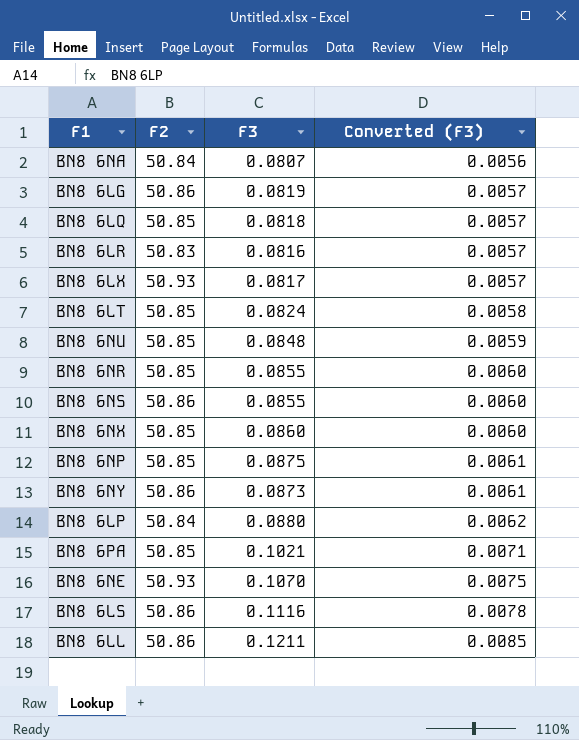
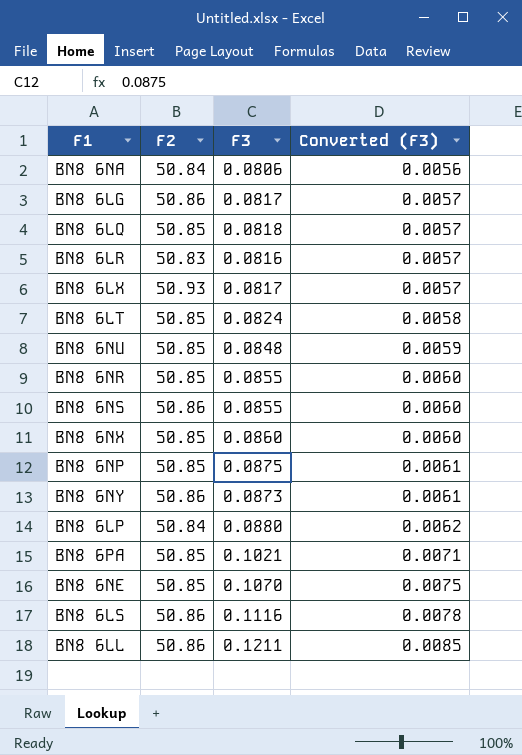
BN8 6NA | F3: 0.0807 -> 0.0806
BN8 6LG | F3: 0.0819 -> 0.0817
BN8 6NE | F2: 50.93 -> 50.85

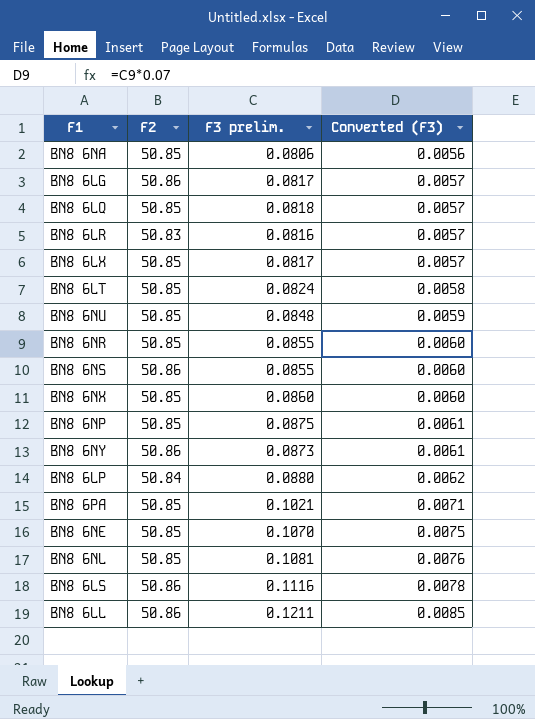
column name: F3 -> F3 prelim.
BN8 6NA | F2: 50.84 -> 50.85
BN8 6LX | F2: 50.93 -> 50.85
row BN8 6NL: none -> 50.85 | 0.1081 | 0.0076

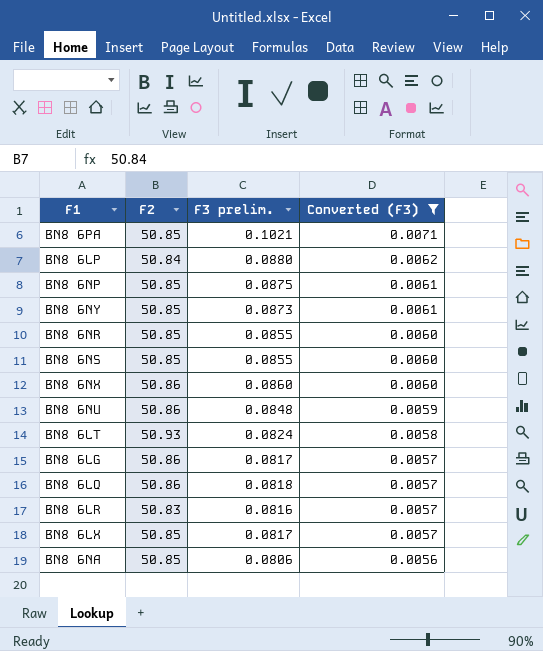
filter: none -> Converted (F3) <= 0.0071
row order: Converted (F3) ascending -> Converted (F3) descending
BN8 6NY | F2: 50.86 -> 50.85
BN8 6NS | F2: 50.86 -> 50.85
BN8 6NX | F2: 50.85 -> 50.86
BN8 6NU | F2: 50.85 -> 50.86
BN8 6LT | F2: 50.85 -> 50.93
BN8 6LQ | F2: 50.85 -> 50.86

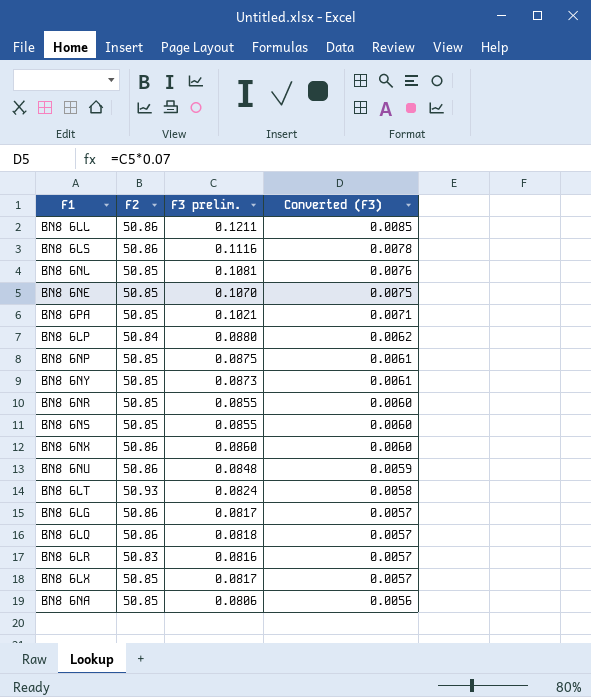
filter: Converted (F3) <= 0.0071 -> none

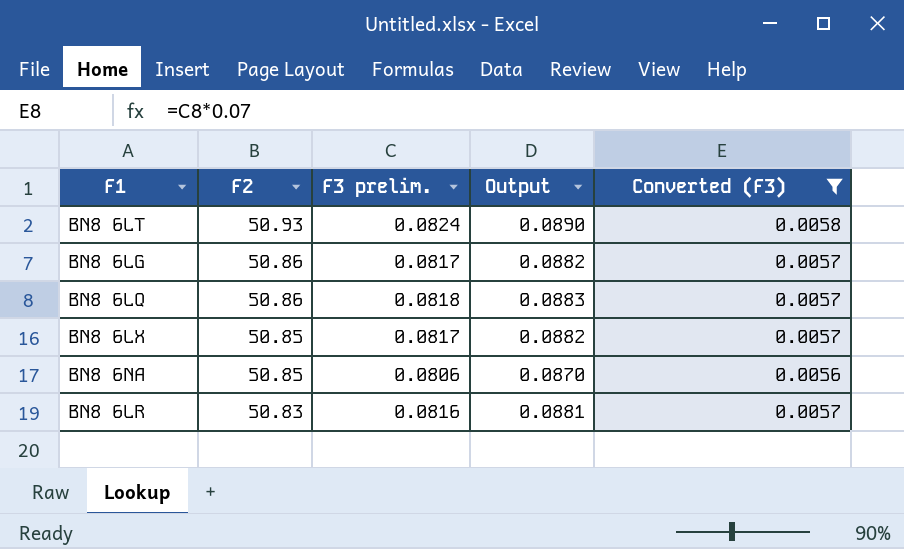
filter: none -> Converted (F3) <= 0.0058
row order: Converted (F3) descending -> F2 descending
column Output | formula: none -> [F3 prelim.] * 1.08

